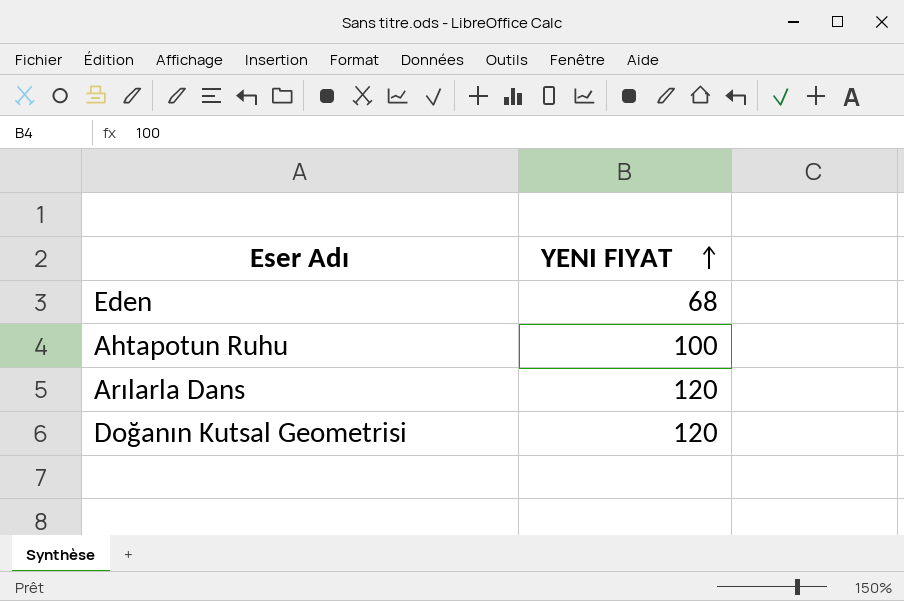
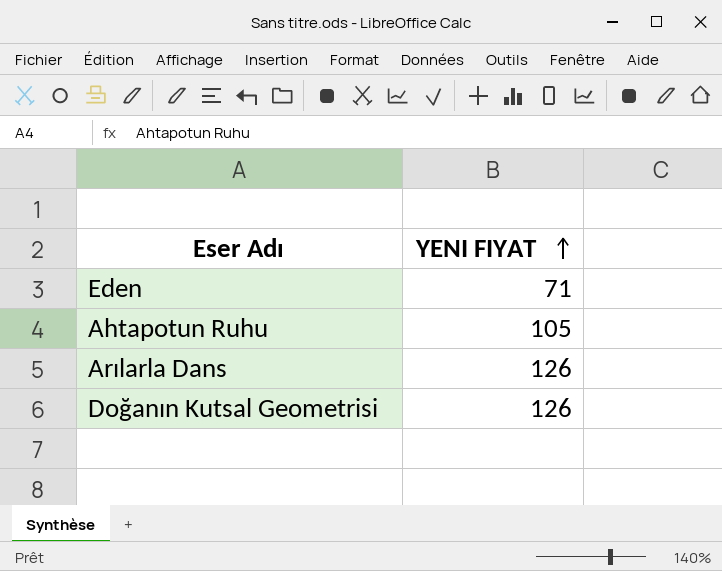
Eden | YENI FIYAT: 68 -> 71
Ahtapotun Ruhu | YENI FIYAT: 100 -> 105
Arılarla Dans | YENI FIYAT: 120 -> 126
Doğanın Kutsal Geometrisi | YENI FIYAT: 120 -> 126

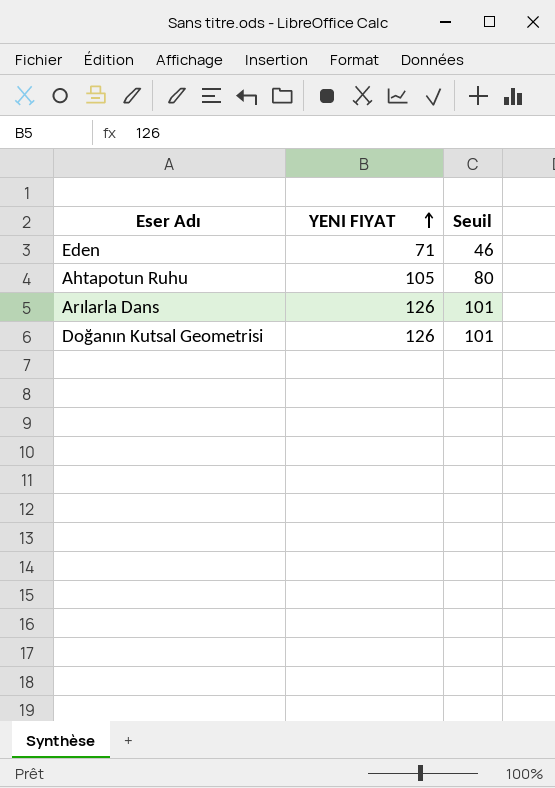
column Seuil | formula: none -> [YENI FIYAT] - 25

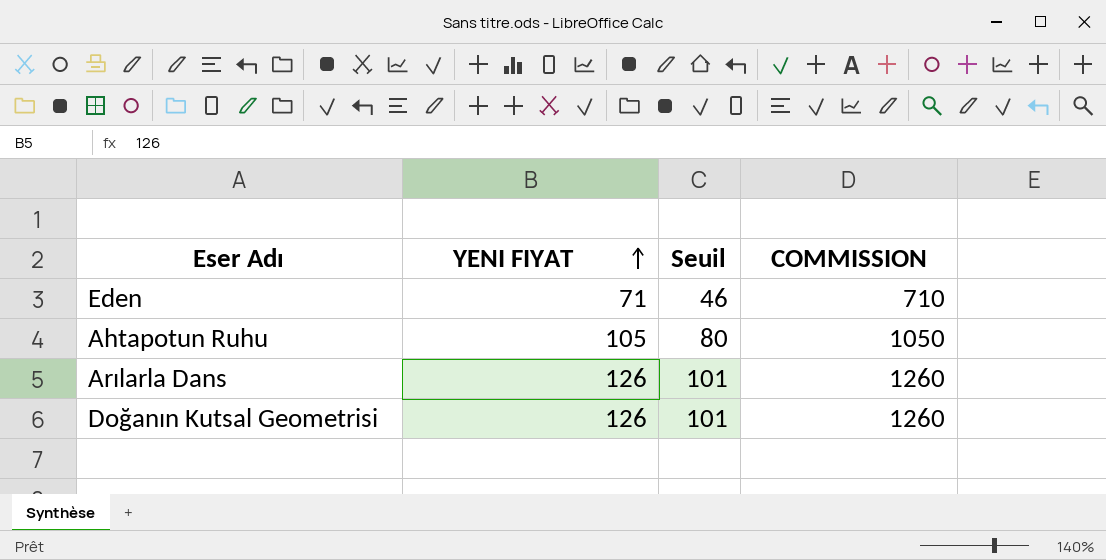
column COMMISSION | formula: none -> [YENI FIYAT] * 10

